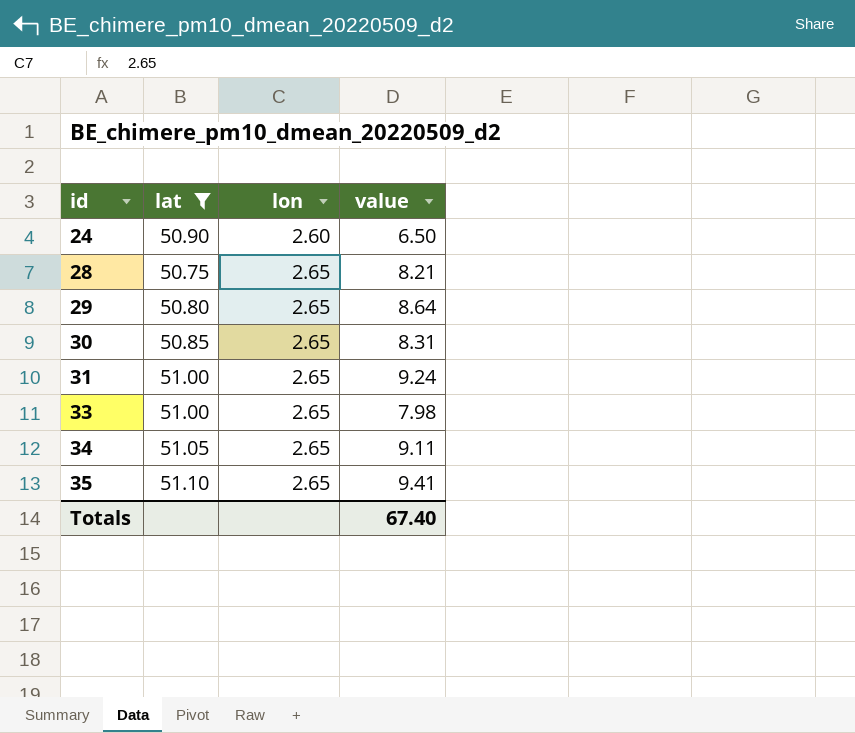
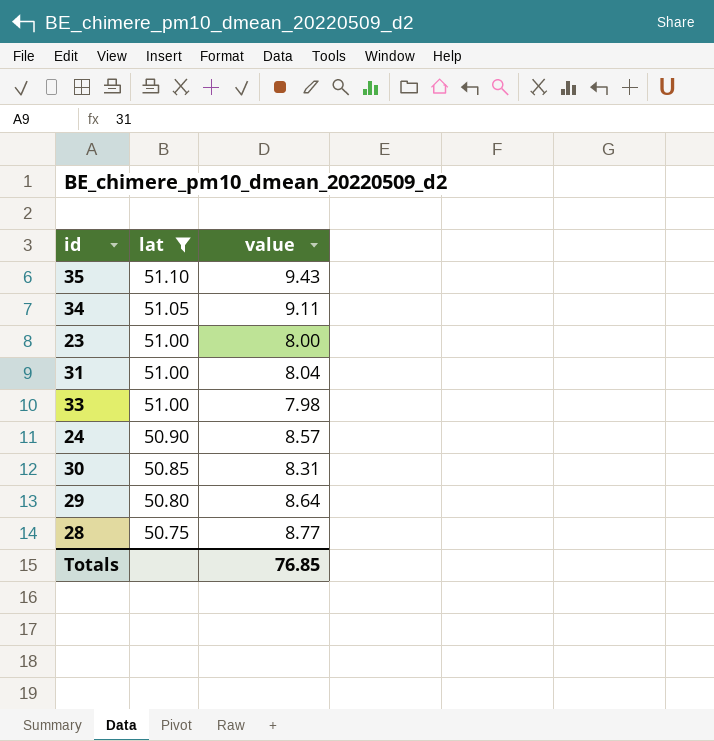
row order: id ascending -> lat descending
column lon | position: 3 -> none
35 | value: 9.41 -> 9.43
row 23: none -> 51.00 | 8.00
31 | value: 9.24 -> 8.04
24 | value: 6.50 -> 8.57
28 | value: 8.21 -> 8.77
Totals | value: 67.40 -> 76.85

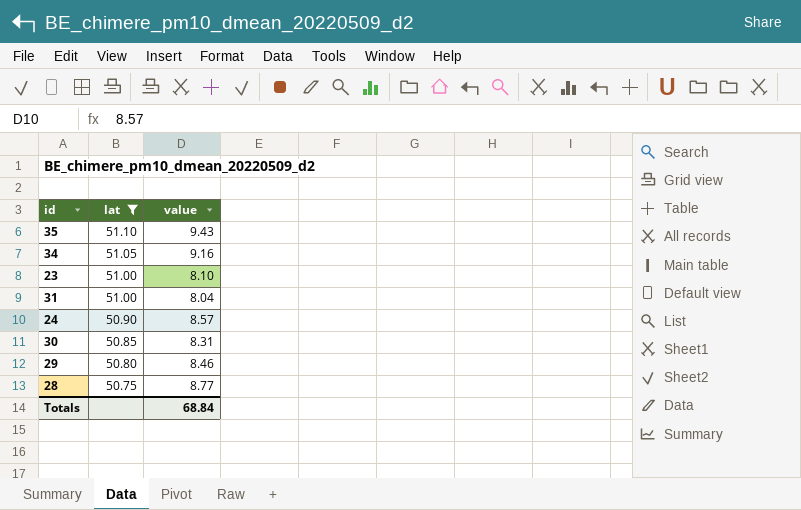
row 33: 51.00 | 7.98 -> none
34 | value: 9.11 -> 9.16
23 | value: 8.00 -> 8.10
29 | value: 8.64 -> 8.46
Totals | value: 76.85 -> 68.84

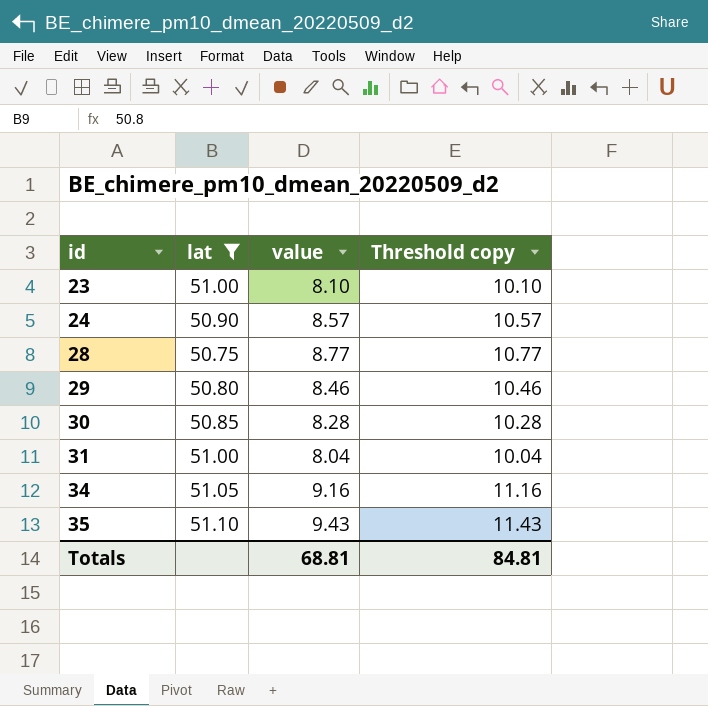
row order: lat descending -> id ascending
column Threshold copy | formula: none -> [value] + 2
30 | value: 8.31 -> 8.28
Totals | value: 68.84 -> 68.81

